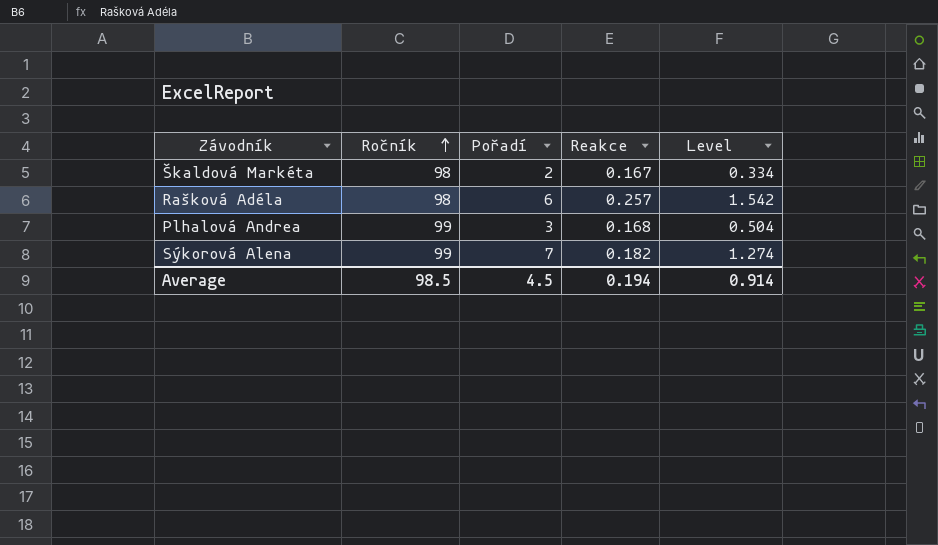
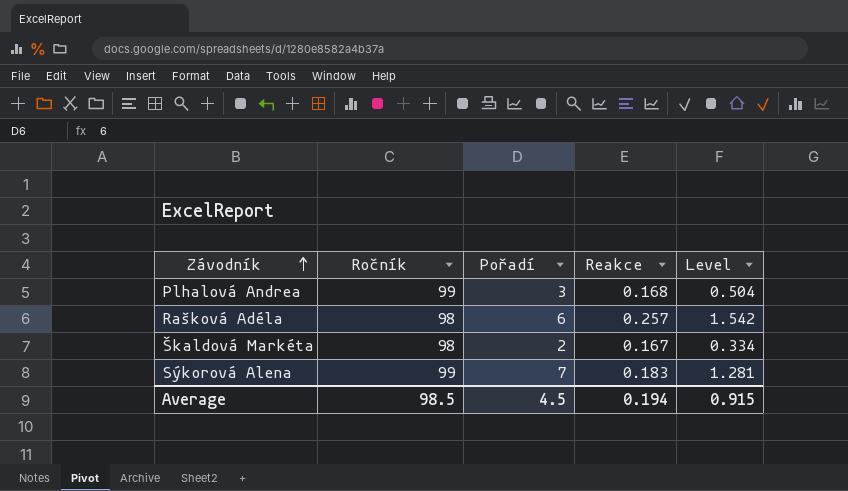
row order: Ročník ascending -> Závodník ascending
Sýkorová Alena | Reakce: 0.182 -> 0.183
Sýkorová Alena | Level: 1.274 -> 1.281
Average | Level: 0.914 -> 0.915

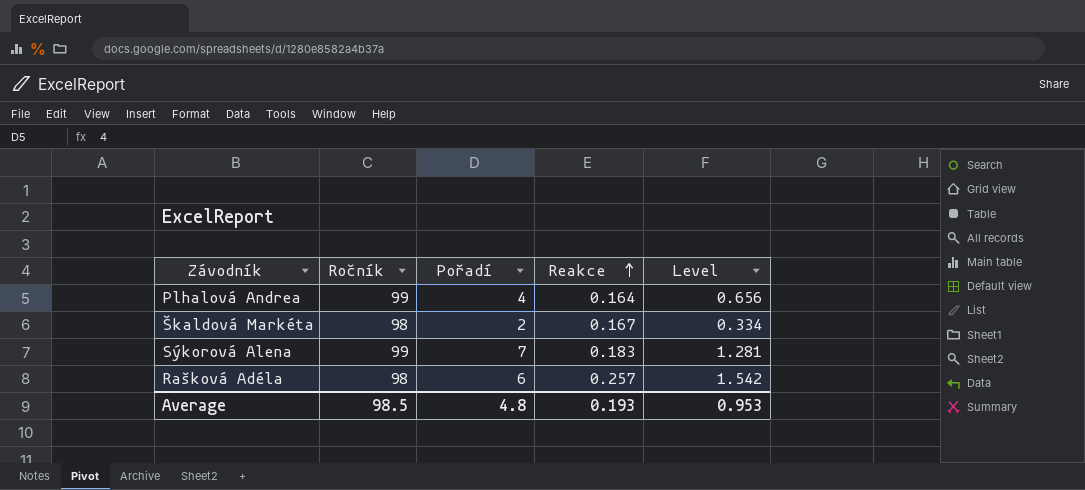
row order: Závodník ascending -> Reakce ascending
Plhalová Andrea | Pořadí: 3 -> 4
Plhalová Andrea | Reakce: 0.168 -> 0.164
Plhalová Andrea | Level: 0.504 -> 0.656
Average | Pořadí: 4.5 -> 4.8
Average | Reakce: 0.194 -> 0.193
Average | Level: 0.915 -> 0.953

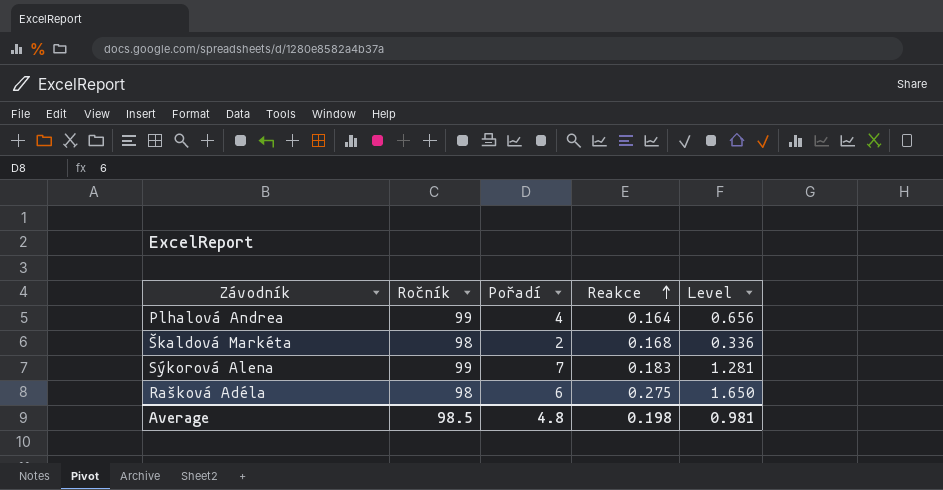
Škaldová Markéta | Reakce: 0.167 -> 0.168
Škaldová Markéta | Level: 0.334 -> 0.336
Rašková Adéla | Reakce: 0.257 -> 0.275
Rašková Adéla | Level: 1.542 -> 1.650
Average | Reakce: 0.193 -> 0.198
Average | Level: 0.953 -> 0.981

